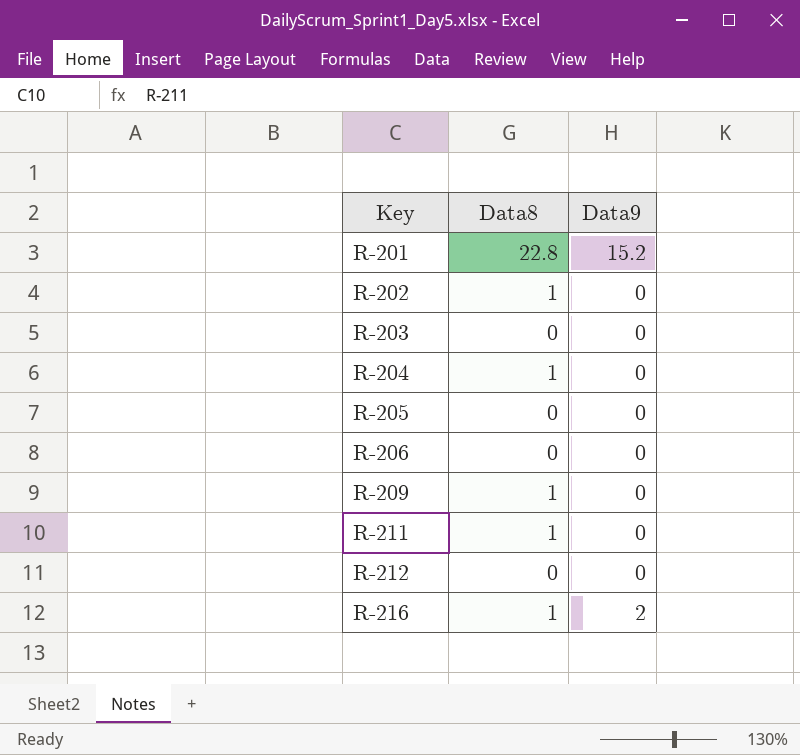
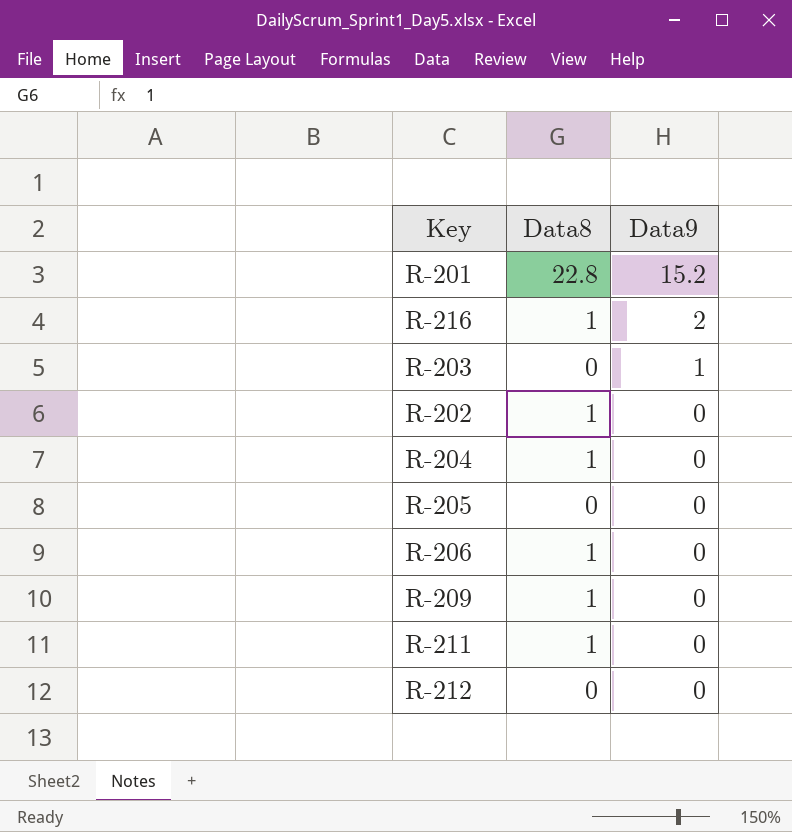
row order: Key ascending -> Data9 descending
R-203 | Data9: 0 -> 1
R-206 | Data8: 0 -> 1

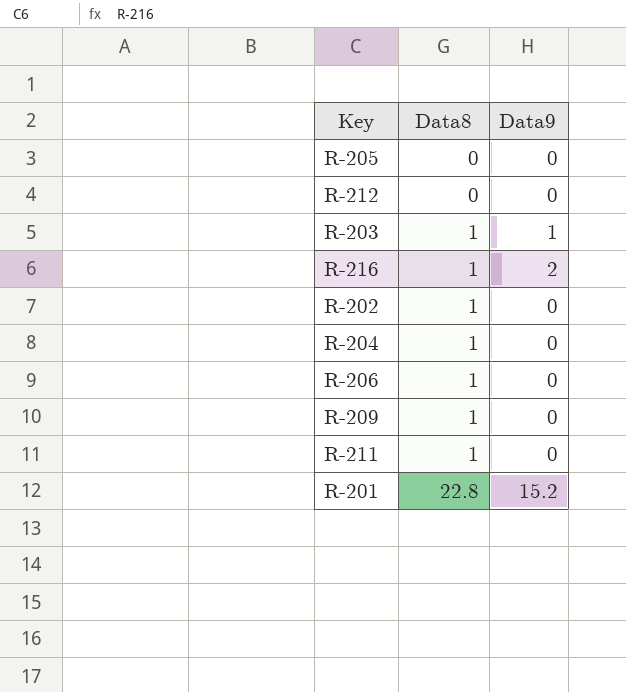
row order: Data9 descending -> Data8 ascending
R-203 | Data8: 0 -> 1

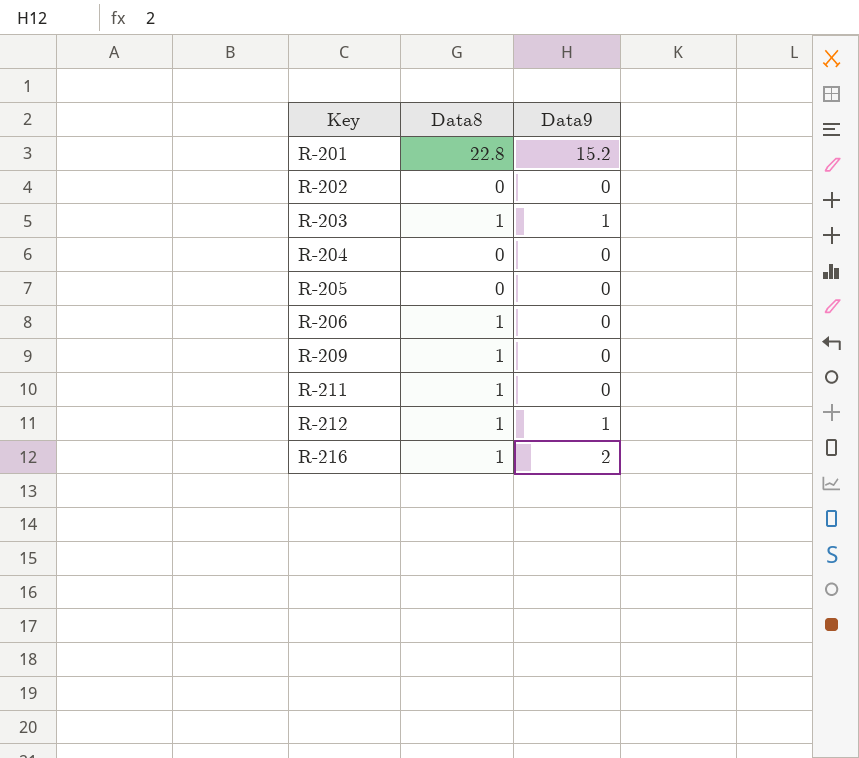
row order: Data8 ascending -> Key ascending
R-202 | Data8: 1 -> 0
R-204 | Data8: 1 -> 0
R-212 | Data8: 0 -> 1
R-212 | Data9: 0 -> 1

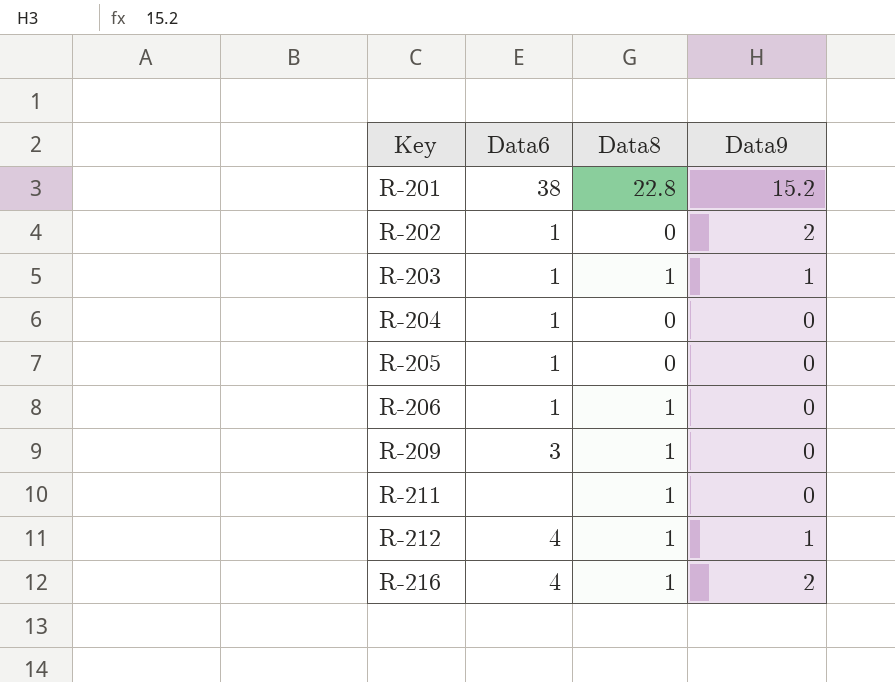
column Data6 | position: none -> 2
R-202 | Data9: 0 -> 2

